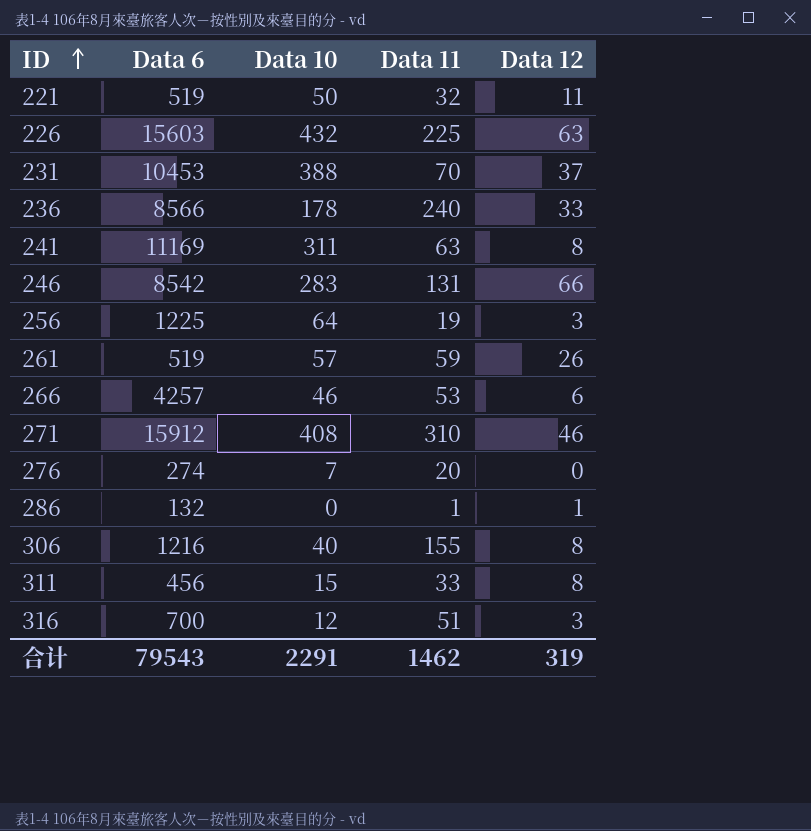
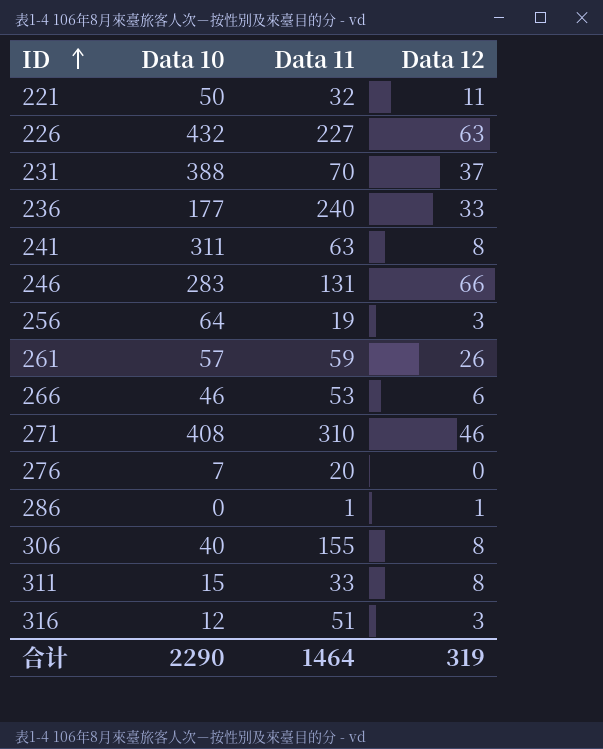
column Data 6 | position: 2 -> none
226 | Data 11: 225 -> 227
236 | Data 10: 178 -> 177
合计 | Data 10: 2291 -> 2290
合计 | Data 11: 1462 -> 1464

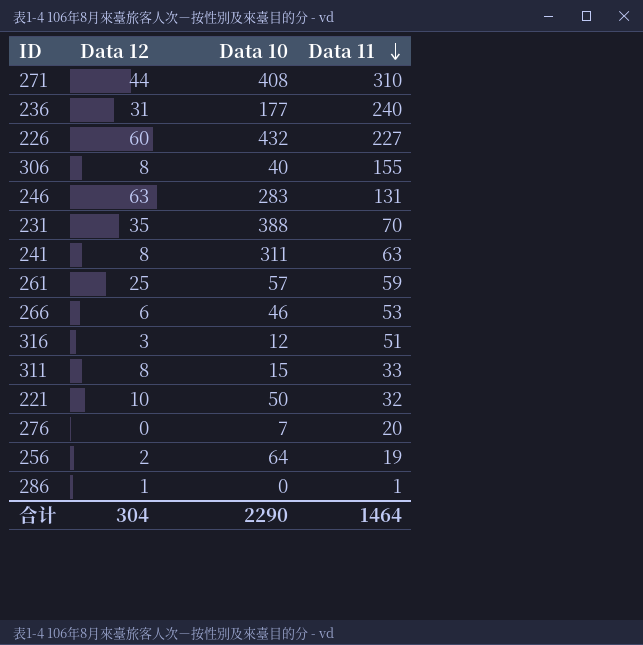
row order: ID ascending -> Data 11 descending
column Data 12 | position: 4 -> 2
271 | Data 12: 46 -> 44
236 | Data 12: 33 -> 31
226 | Data 12: 63 -> 60
246 | Data 12: 66 -> 63
231 | Data 12: 37 -> 35
261 | Data 12: 26 -> 25
221 | Data 12: 11 -> 10
256 | Data 12: 3 -> 2
合计 | Data 12: 319 -> 304

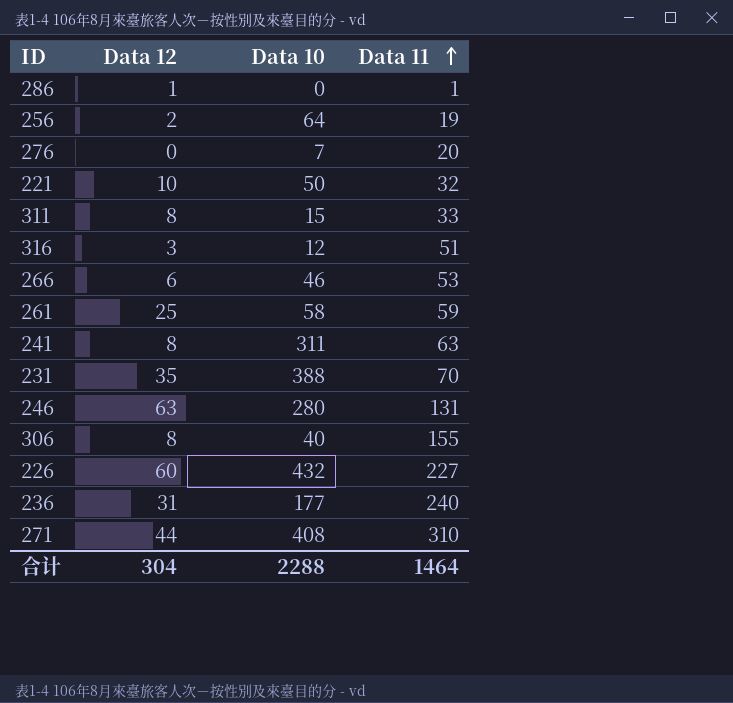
row order: Data 11 descending -> Data 11 ascending
261 | Data 10: 57 -> 58
246 | Data 10: 283 -> 280
合计 | Data 10: 2290 -> 2288

